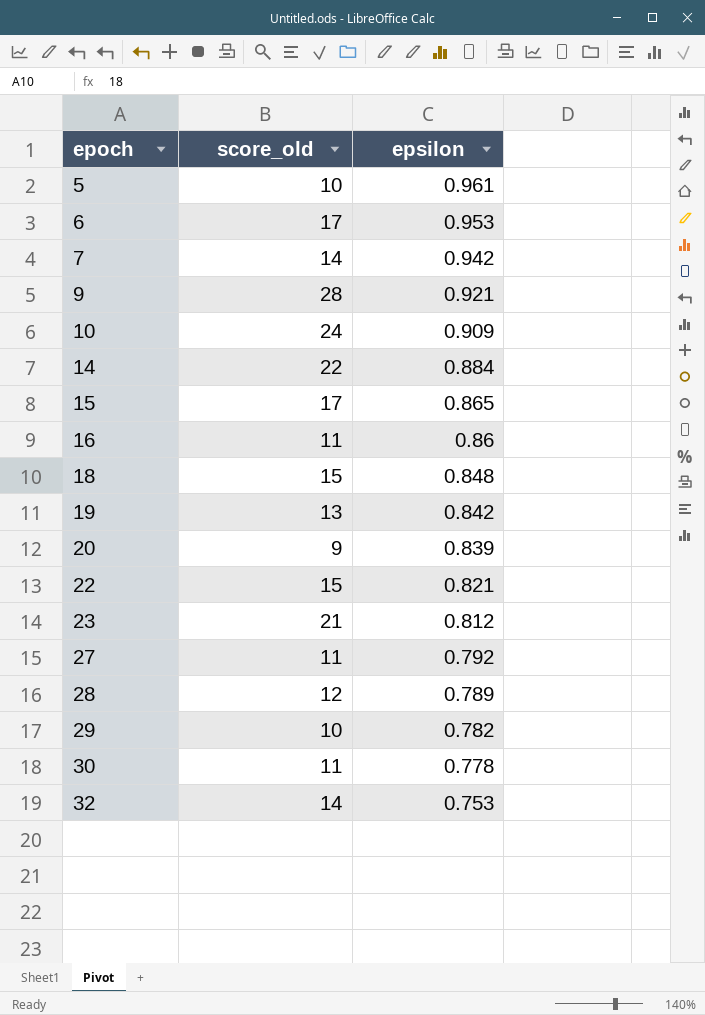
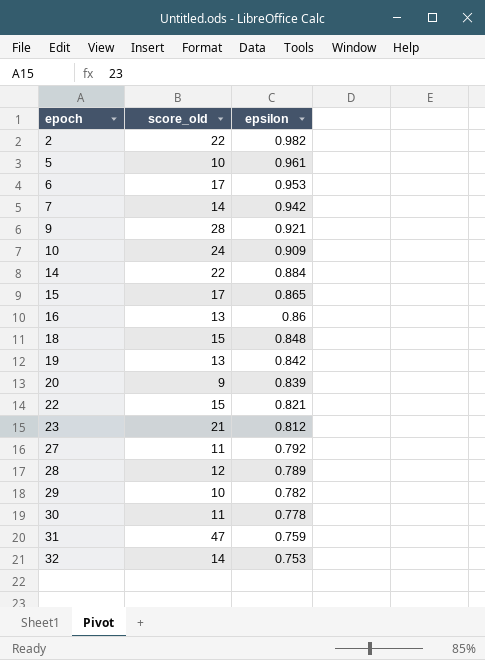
row 2: none -> 22 | 0.982
16 | score_old: 11 -> 13
row 31: none -> 47 | 0.759

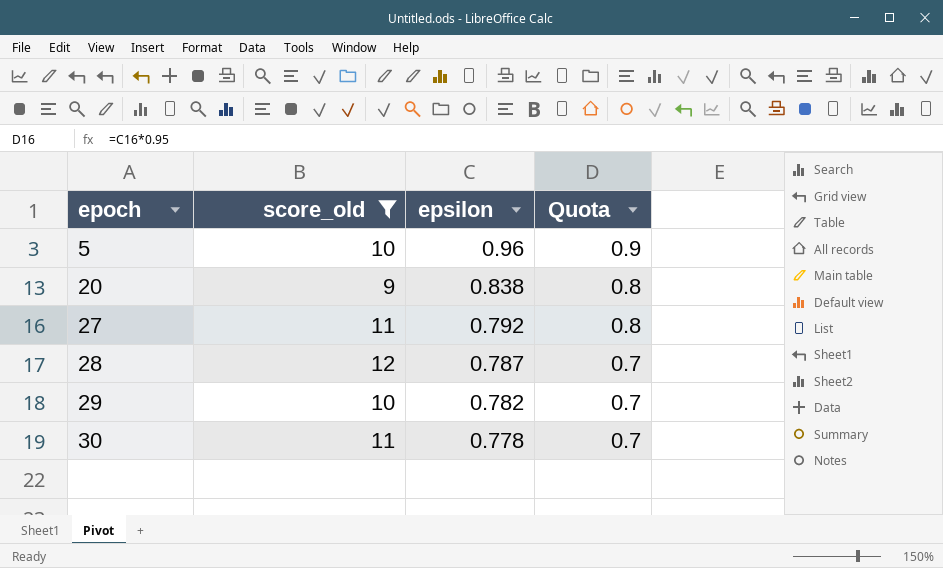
filter: none -> score_old <= 12
column Quota | formula: none -> [epsilon] * 0.95
5 | epsilon: 0.961 -> 0.96
20 | epsilon: 0.839 -> 0.838
28 | epsilon: 0.789 -> 0.787

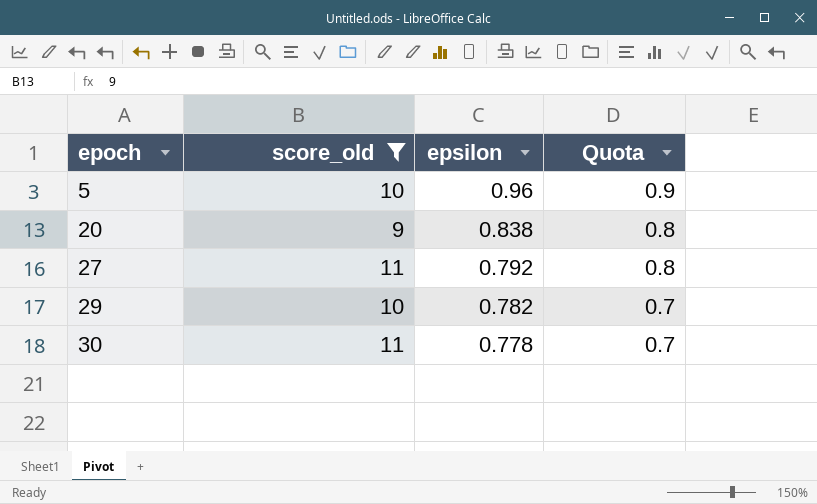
row 28: 12 | 0.787 | 0.7 -> none

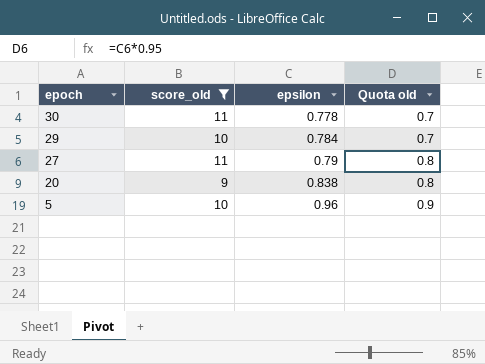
row order: epoch ascending -> epoch descending
column name: Quota -> Quota old
29 | epsilon: 0.782 -> 0.784
27 | epsilon: 0.792 -> 0.79

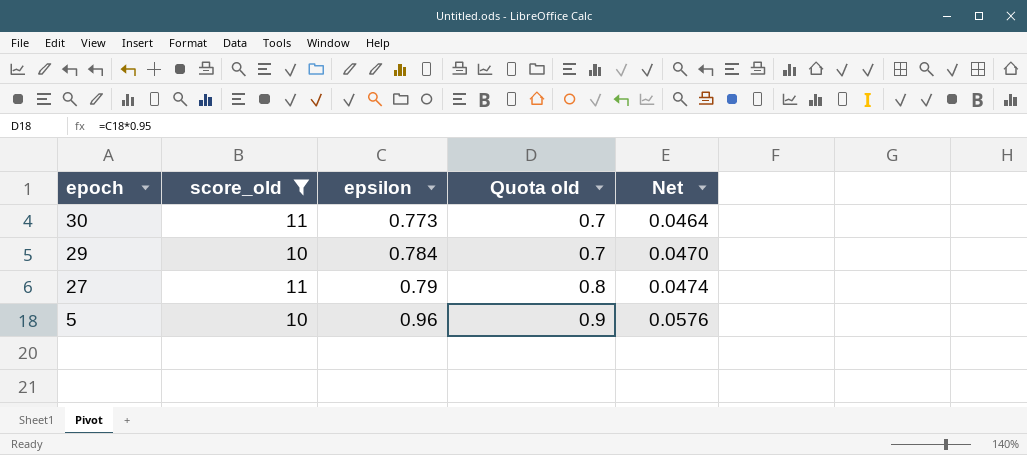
column Net | formula: none -> [epsilon] * 0.06
row 20: 9 | 0.838 | 0.8 -> none
30 | epsilon: 0.778 -> 0.773

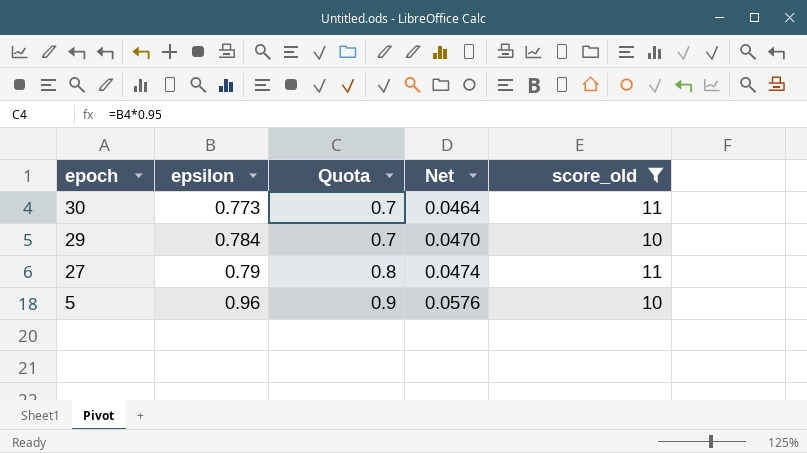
column name: Quota old -> Quota
column score_old | position: 2 -> 5

